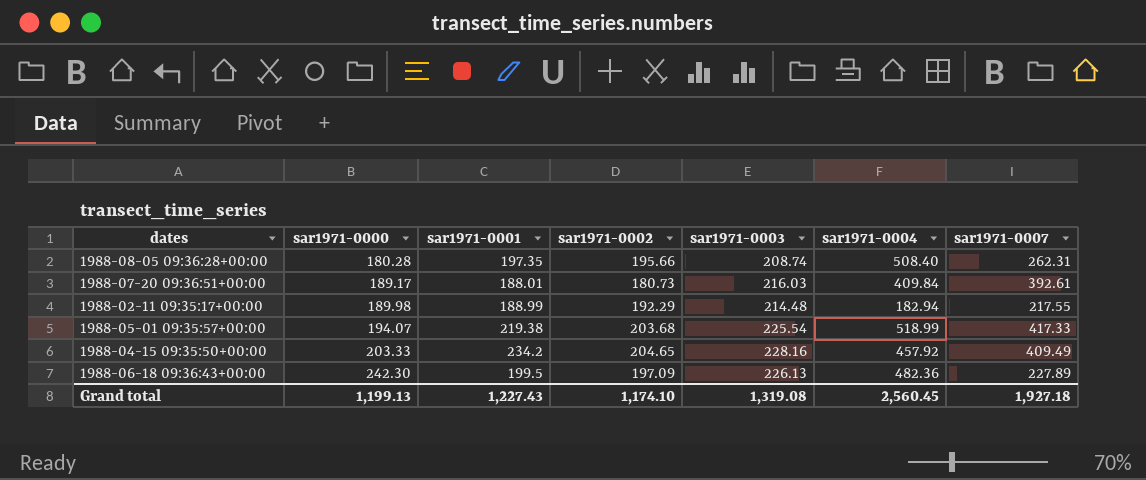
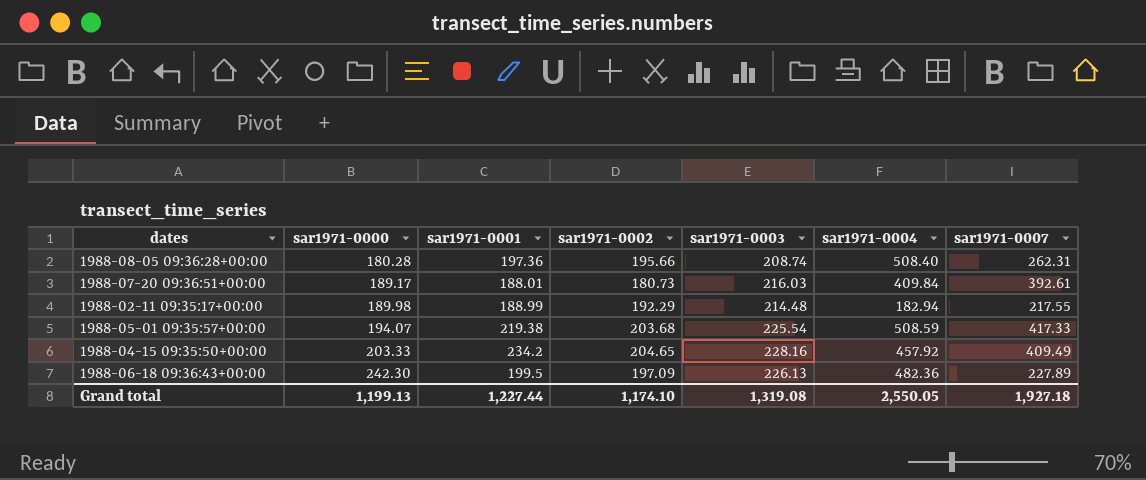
1988-08-05 09:36:28+00:00 | sar1971-0001: 197.35 -> 197.36
1988-05-01 09:35:57+00:00 | sar1971-0004: 518.99 -> 508.59
Grand total | sar1971-0001: 1,227.43 -> 1,227.44
Grand total | sar1971-0004: 2,560.45 -> 2,550.05

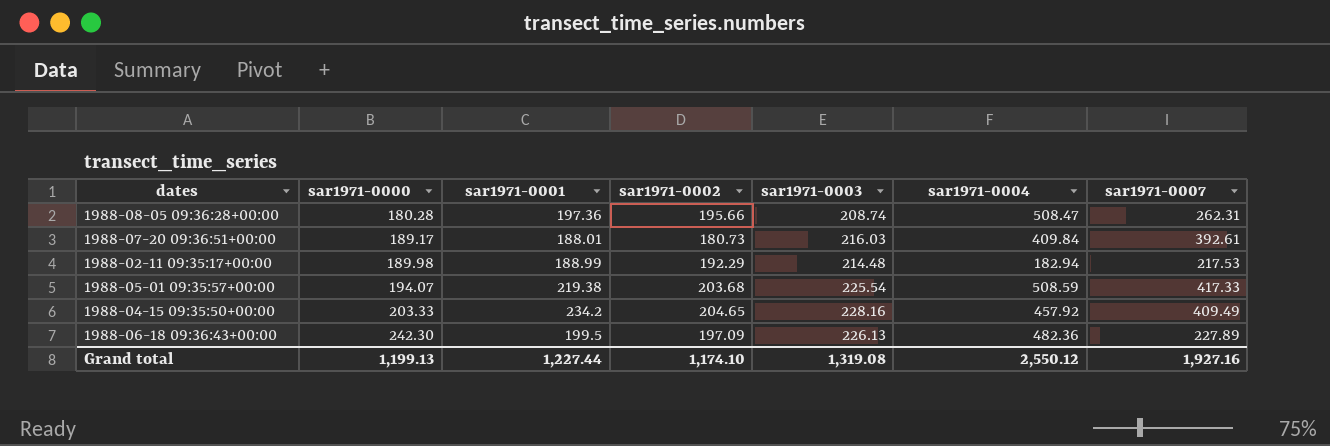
1988-08-05 09:36:28+00:00 | sar1971-0004: 508.40 -> 508.47
1988-02-11 09:35:17+00:00 | sar1971-0007: 217.55 -> 217.53
Grand total | sar1971-0004: 2,550.05 -> 2,550.12
Grand total | sar1971-0007: 1,927.18 -> 1,927.16

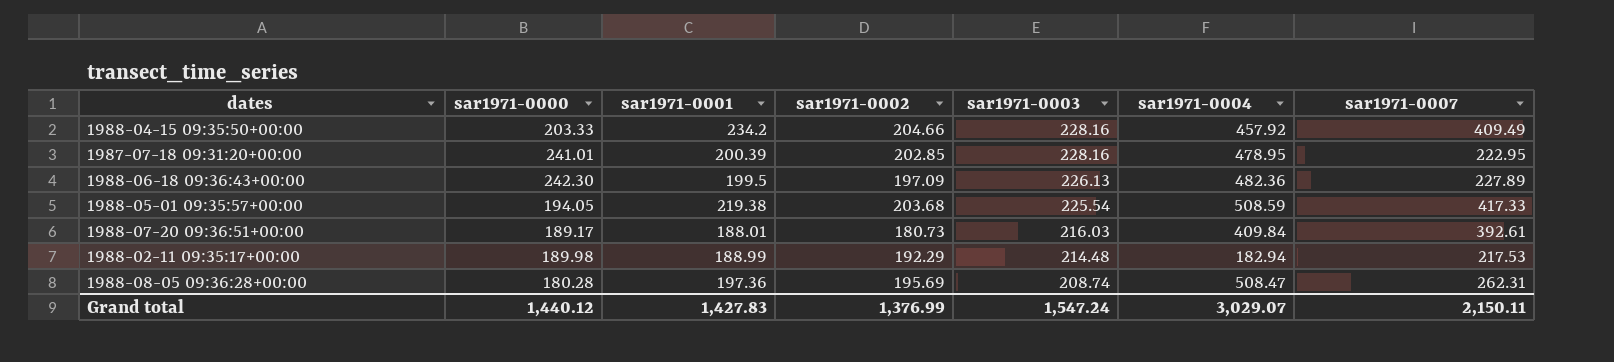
row order: sar1971-0000 ascending -> sar1971-0003 descending
1988-04-15 09:35:50+00:00 | sar1971-0002: 204.65 -> 204.66
row 1987-07-18 09:31:20+00:00: none -> 241.01 | 200.39 | 202.85 | 228.16 | 478.95 | 222.95
1988-05-01 09:35:57+00:00 | sar1971-0000: 194.07 -> 194.05
1988-08-05 09:36:28+00:00 | sar1971-0002: 195.66 -> 195.69
Grand total | sar1971-0000: 1,199.13 -> 1,440.12
Grand total | sar1971-0001: 1,227.44 -> 1,427.83
Grand total | sar1971-0002: 1,174.10 -> 1,376.99
Grand total | sar1971-0003: 1,319.08 -> 1,547.24
Grand total | sar1971-0004: 2,550.12 -> 3,029.07
Grand total | sar1971-0007: 1,927.16 -> 2,150.11

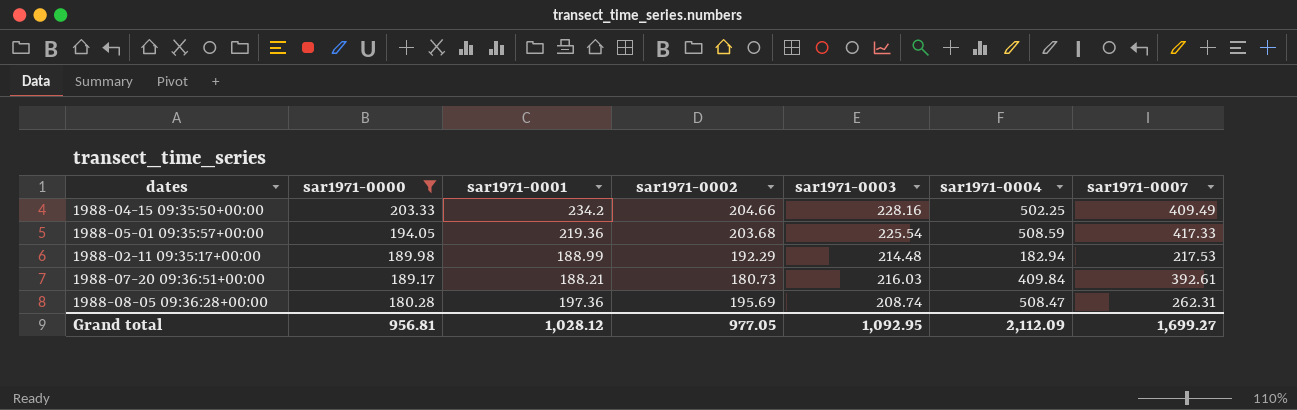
filter: none -> sar1971-0000 <= 203.33
row order: sar1971-0003 descending -> sar1971-0000 descending
1988-04-15 09:35:50+00:00 | sar1971-0004: 457.92 -> 502.25
1988-05-01 09:35:57+00:00 | sar1971-0001: 219.38 -> 219.36
1988-07-20 09:36:51+00:00 | sar1971-0001: 188.01 -> 188.21
Grand total | sar1971-0000: 1,440.12 -> 956.81
Grand total | sar1971-0001: 1,427.83 -> 1,028.12
Grand total | sar1971-0002: 1,376.99 -> 977.05
Grand total | sar1971-0003: 1,547.24 -> 1,092.95
Grand total | sar1971-0004: 3,029.07 -> 2,112.09
Grand total | sar1971-0007: 2,150.11 -> 1,699.27

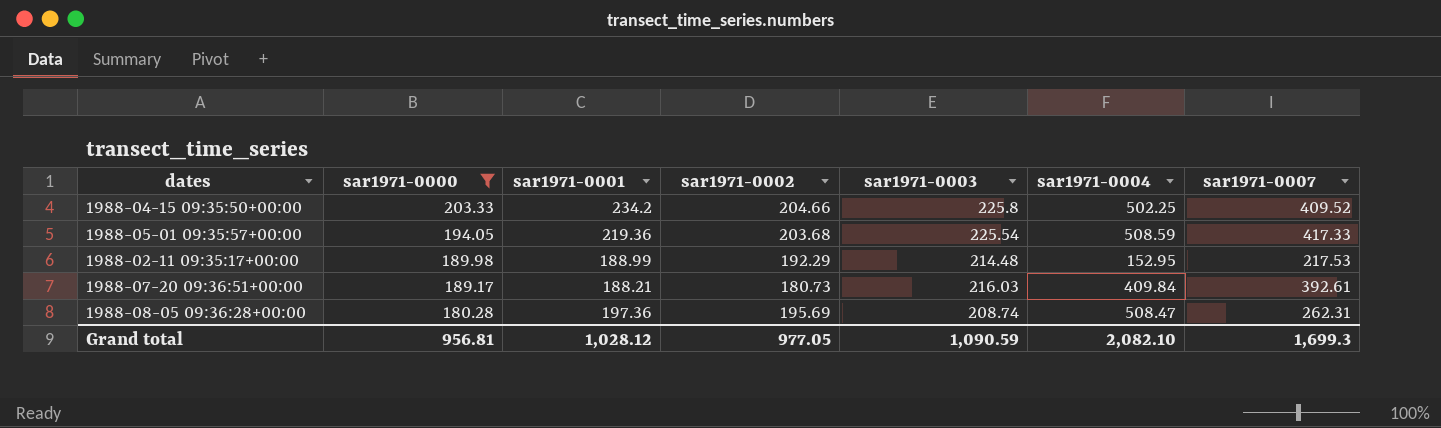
1988-04-15 09:35:50+00:00 | sar1971-0003: 228.16 -> 225.8
1988-04-15 09:35:50+00:00 | sar1971-0007: 409.49 -> 409.52
1988-02-11 09:35:17+00:00 | sar1971-0004: 182.94 -> 152.95
Grand total | sar1971-0003: 1,092.95 -> 1,090.59
Grand total | sar1971-0004: 2,112.09 -> 2,082.10
Grand total | sar1971-0007: 1,699.27 -> 1,699.3

